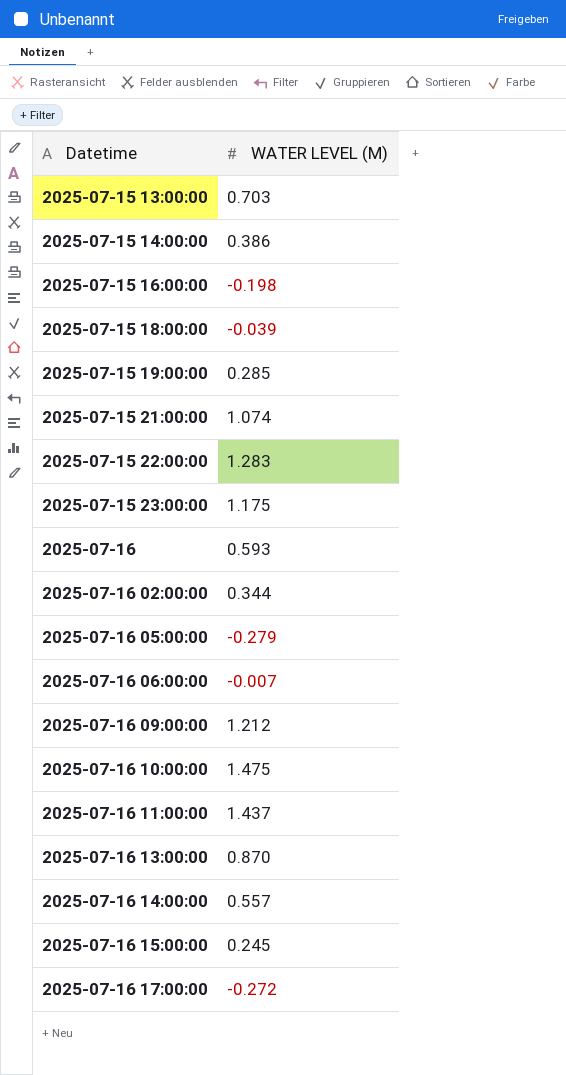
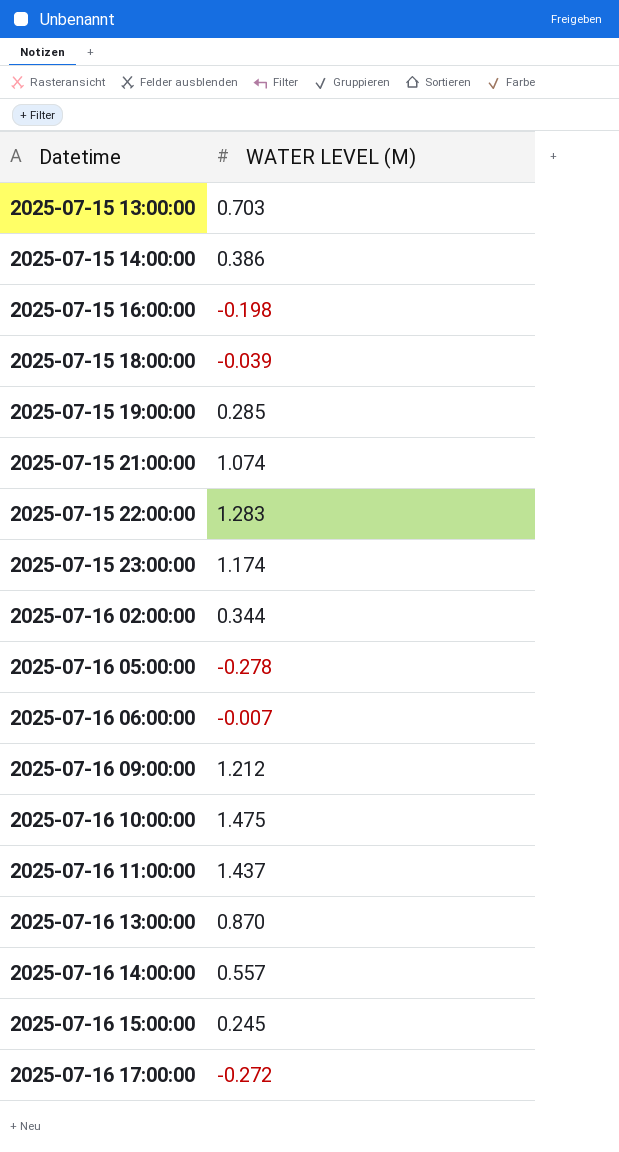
row 2025-07-16: 0.593 -> none
2025-07-15 23:00:00 | WATER LEVEL (M): 1.175 -> 1.174
2025-07-16 05:00:00 | WATER LEVEL (M): -0.279 -> -0.278

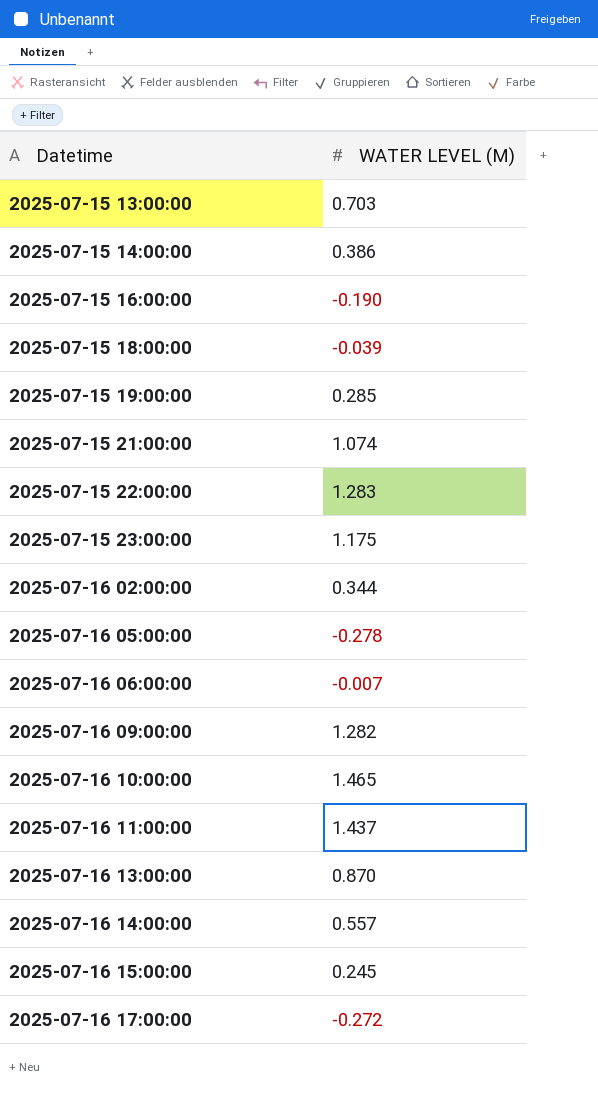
2025-07-15 16:00:00 | WATER LEVEL (M): -0.198 -> -0.190
2025-07-15 23:00:00 | WATER LEVEL (M): 1.174 -> 1.175
2025-07-16 09:00:00 | WATER LEVEL (M): 1.212 -> 1.282
2025-07-16 10:00:00 | WATER LEVEL (M): 1.475 -> 1.465

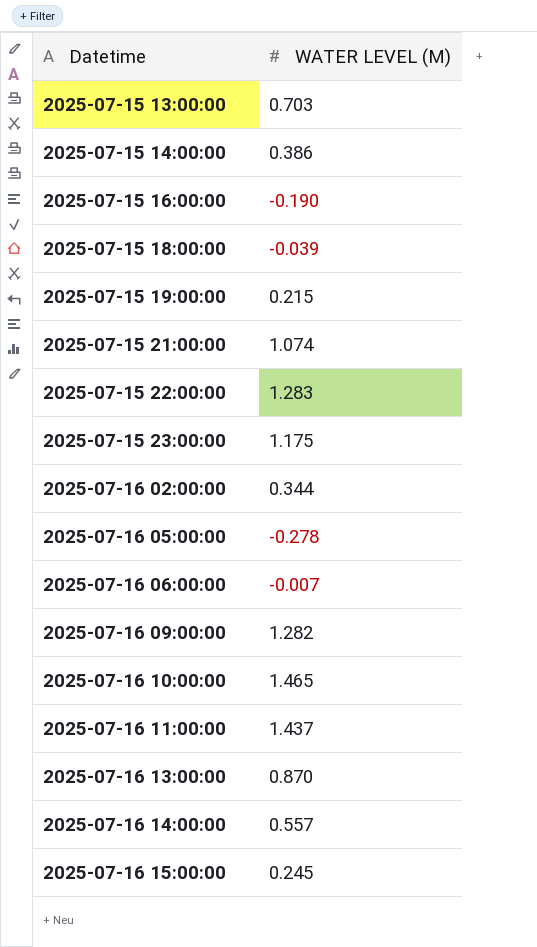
row 2025-07-16 17:00:00: -0.272 -> none
2025-07-15 19:00:00 | WATER LEVEL (M): 0.285 -> 0.215

